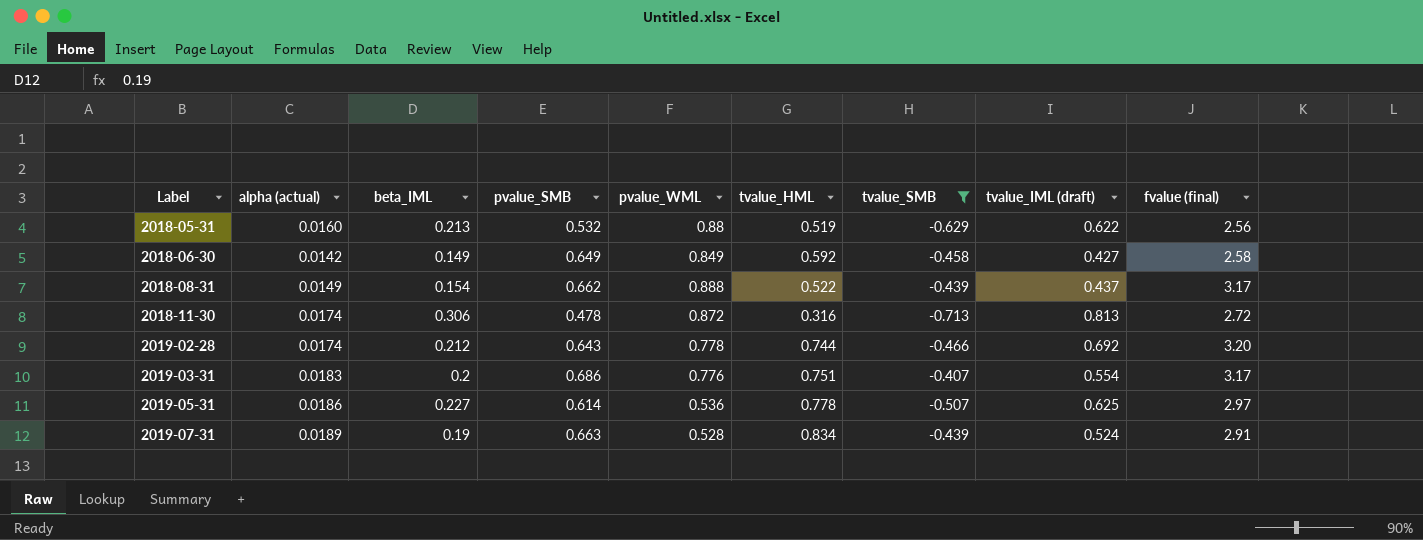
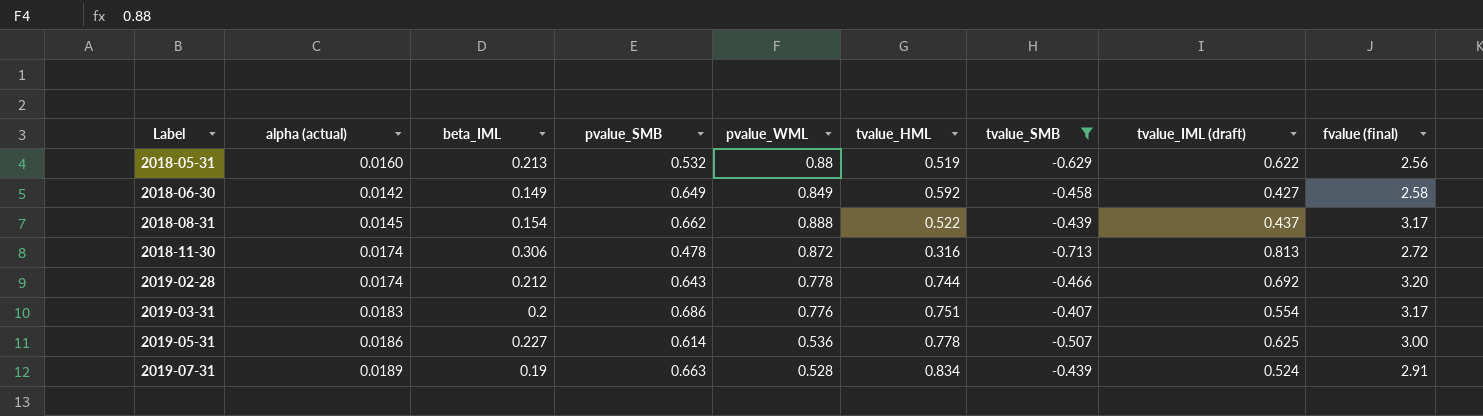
2018-08-31 | alpha (actual): 0.0149 -> 0.0145
2019-05-31 | fvalue (final): 2.97 -> 3.00

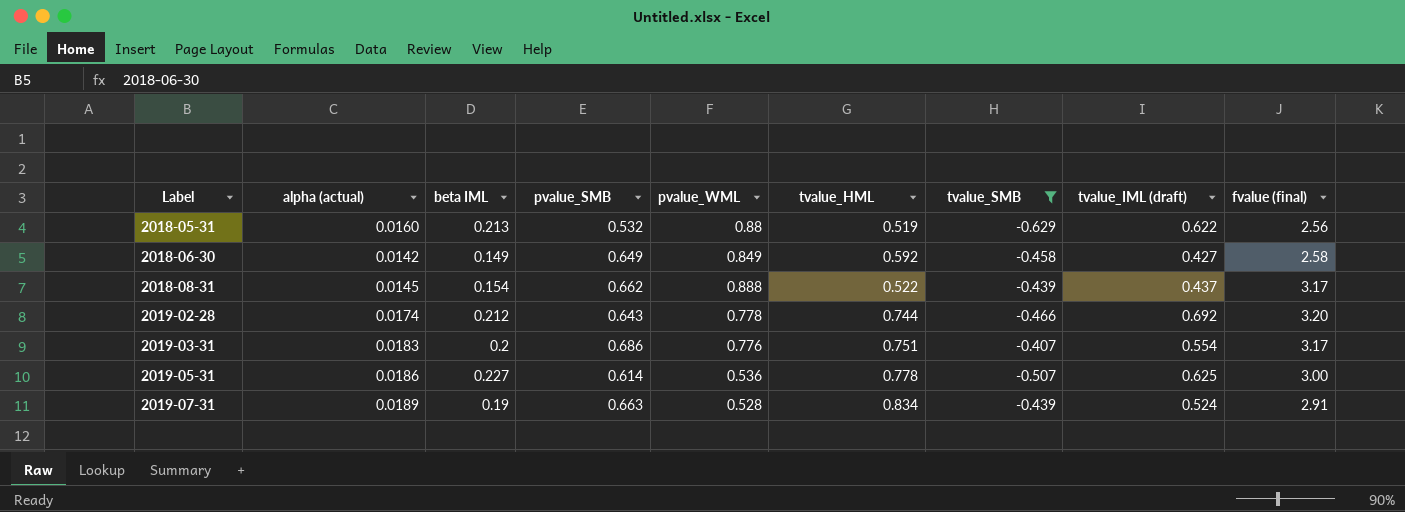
column name: beta_IML -> beta IML
row 2018-11-30: 0.0174 | 0.306 | 0.478 | 0.872 | 0.316 | -0.713 | 0.813 | 2.72 -> none

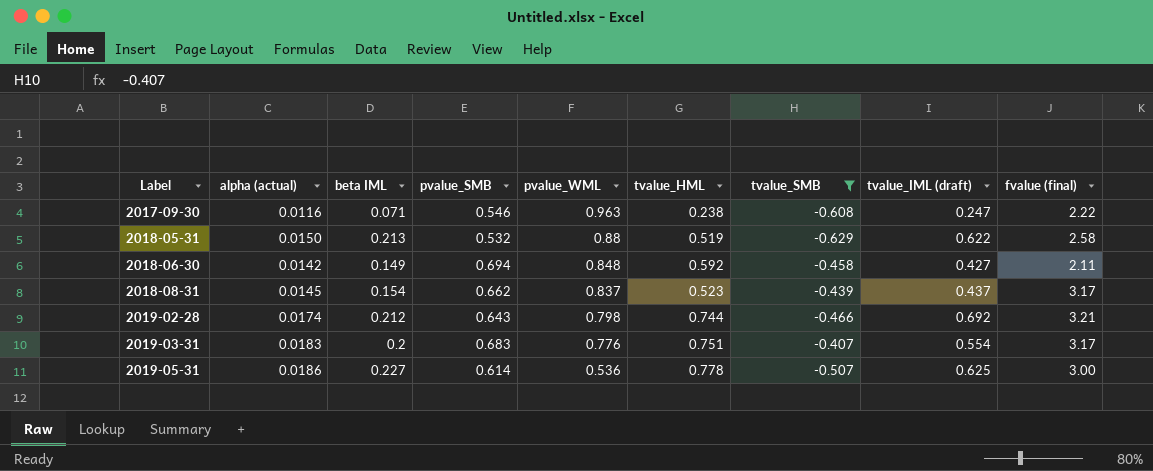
row 2019-07-31: 0.0189 | 0.19 | 0.663 | 0.528 | 0.834 | -0.439 | 0.524 | 2.91 -> none
row 2017-09-30: none -> 0.0116 | 0.071 | 0.546 | 0.963 | 0.238 | -0.608 | 0.247 | 2.22
2018-05-31 | alpha (actual): 0.0160 -> 0.0150
2018-05-31 | fvalue (final): 2.56 -> 2.58
2018-06-30 | pvalue_SMB: 0.649 -> 0.694
2018-06-30 | pvalue_WML: 0.849 -> 0.848
2018-06-30 | fvalue (final): 2.58 -> 2.11
2018-08-31 | pvalue_WML: 0.888 -> 0.837
2018-08-31 | tvalue_HML: 0.522 -> 0.523
2019-02-28 | pvalue_WML: 0.778 -> 0.798
2019-02-28 | fvalue (final): 3.20 -> 3.21
2019-03-31 | pvalue_SMB: 0.686 -> 0.683

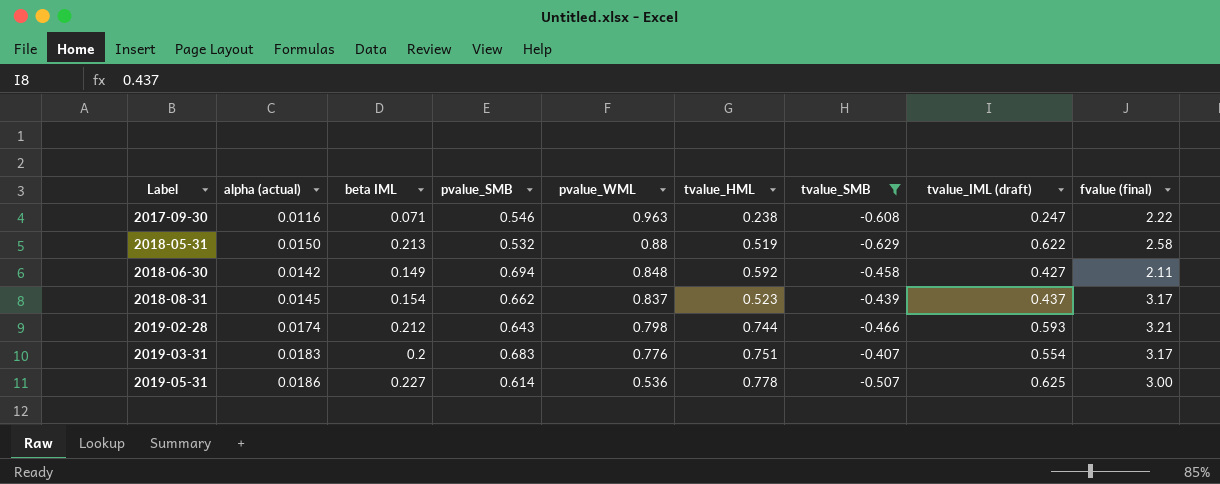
2019-02-28 | tvalue_IML (draft): 0.692 -> 0.593

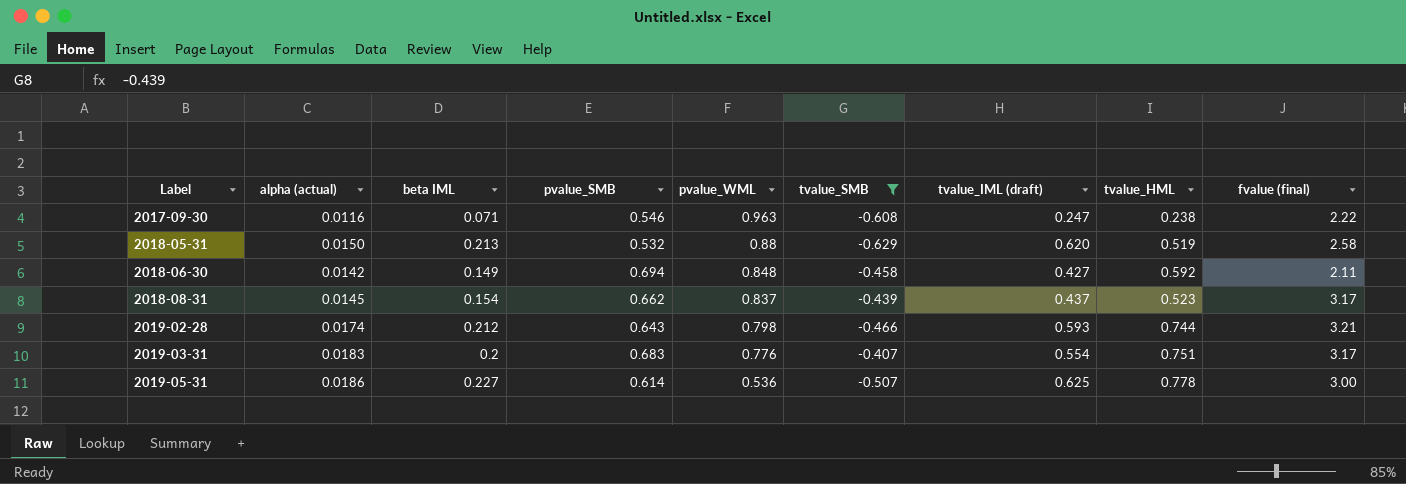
column tvalue_HML | position: 6 -> 8
2018-05-31 | tvalue_IML (draft): 0.622 -> 0.620

